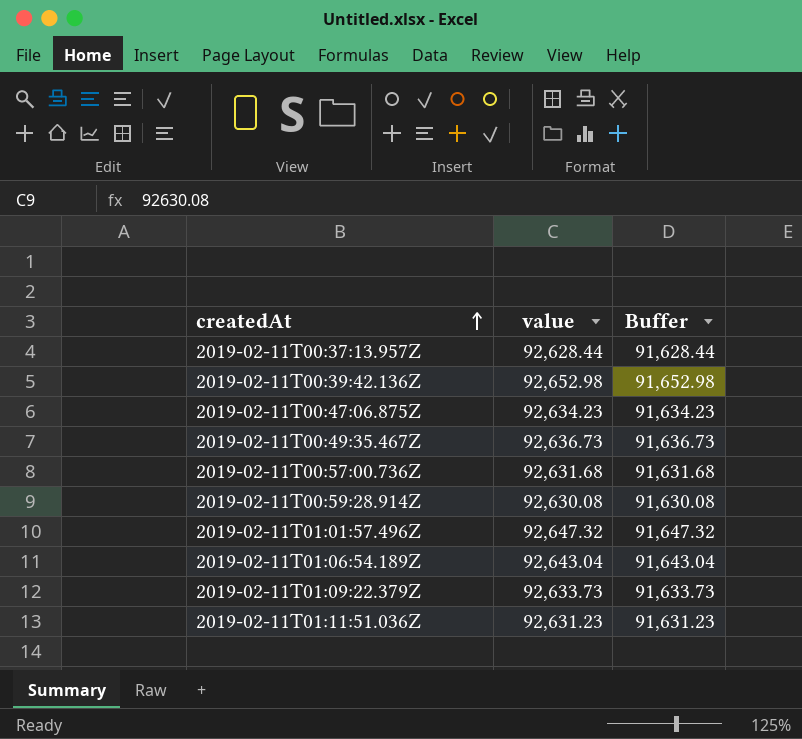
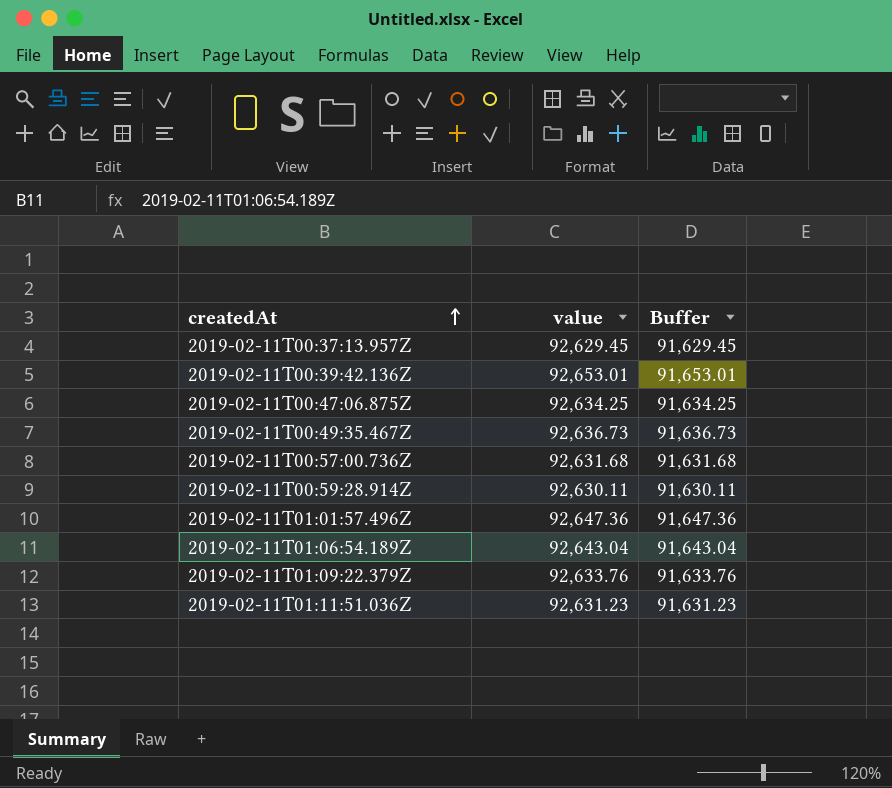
2019-02-11T00:37:13.957Z | value: 92,628.44 -> 92,629.45
2019-02-11T00:37:13.957Z | Buffer: 91,628.44 -> 91,629.45
2019-02-11T00:39:42.136Z | value: 92,652.98 -> 92,653.01
2019-02-11T00:39:42.136Z | Buffer: 91,652.98 -> 91,653.01
2019-02-11T00:47:06.875Z | value: 92,634.23 -> 92,634.25
2019-02-11T00:47:06.875Z | Buffer: 91,634.23 -> 91,634.25
2019-02-11T00:59:28.914Z | value: 92,630.08 -> 92,630.11
2019-02-11T00:59:28.914Z | Buffer: 91,630.08 -> 91,630.11
2019-02-11T01:01:57.496Z | value: 92,647.32 -> 92,647.36
2019-02-11T01:01:57.496Z | Buffer: 91,647.32 -> 91,647.36
2019-02-11T01:09:22.379Z | value: 92,633.73 -> 92,633.76
2019-02-11T01:09:22.379Z | Buffer: 91,633.73 -> 91,633.76

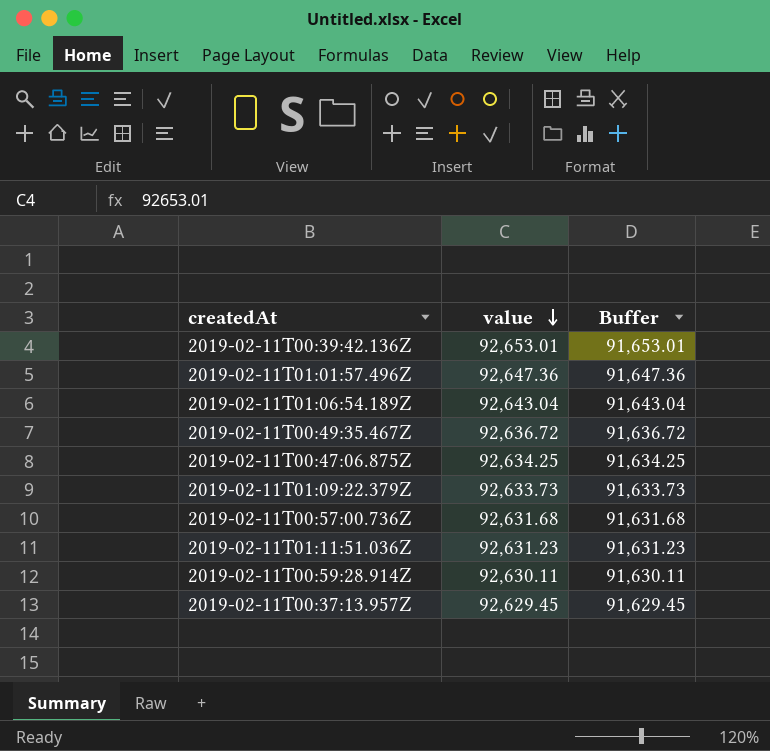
row order: createdAt ascending -> value descending
2019-02-11T00:49:35.467Z | value: 92,636.73 -> 92,636.72
2019-02-11T00:49:35.467Z | Buffer: 91,636.73 -> 91,636.72
2019-02-11T01:09:22.379Z | value: 92,633.76 -> 92,633.73
2019-02-11T01:09:22.379Z | Buffer: 91,633.76 -> 91,633.73

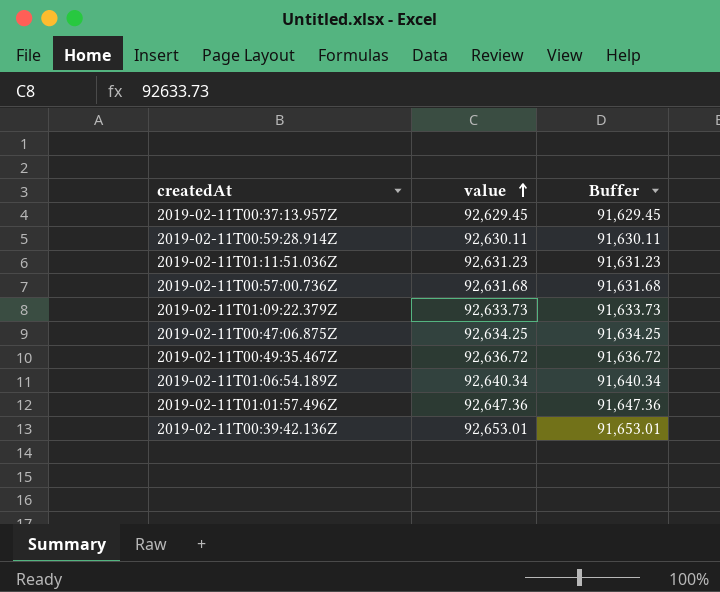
row order: value descending -> value ascending
2019-02-11T01:06:54.189Z | value: 92,643.04 -> 92,640.34
2019-02-11T01:06:54.189Z | Buffer: 91,643.04 -> 91,640.34

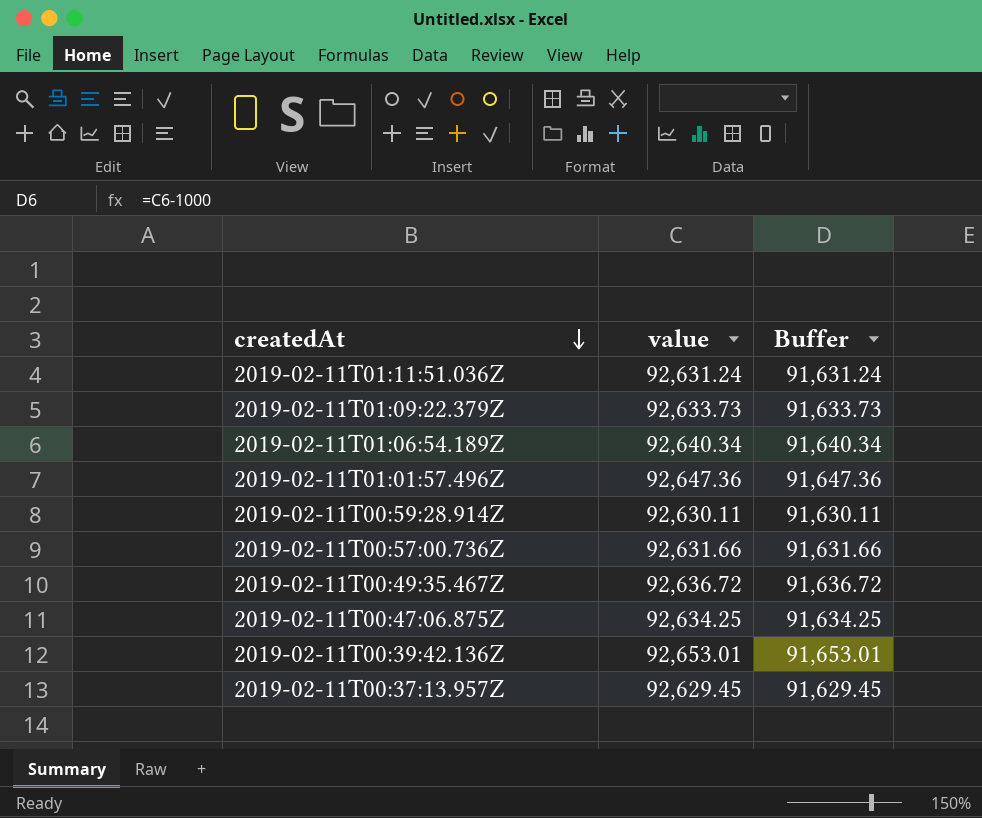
row order: value ascending -> createdAt descending
2019-02-11T01:11:51.036Z | value: 92,631.23 -> 92,631.24
2019-02-11T01:11:51.036Z | Buffer: 91,631.23 -> 91,631.24
2019-02-11T00:57:00.736Z | value: 92,631.68 -> 92,631.66
2019-02-11T00:57:00.736Z | Buffer: 91,631.68 -> 91,631.66

